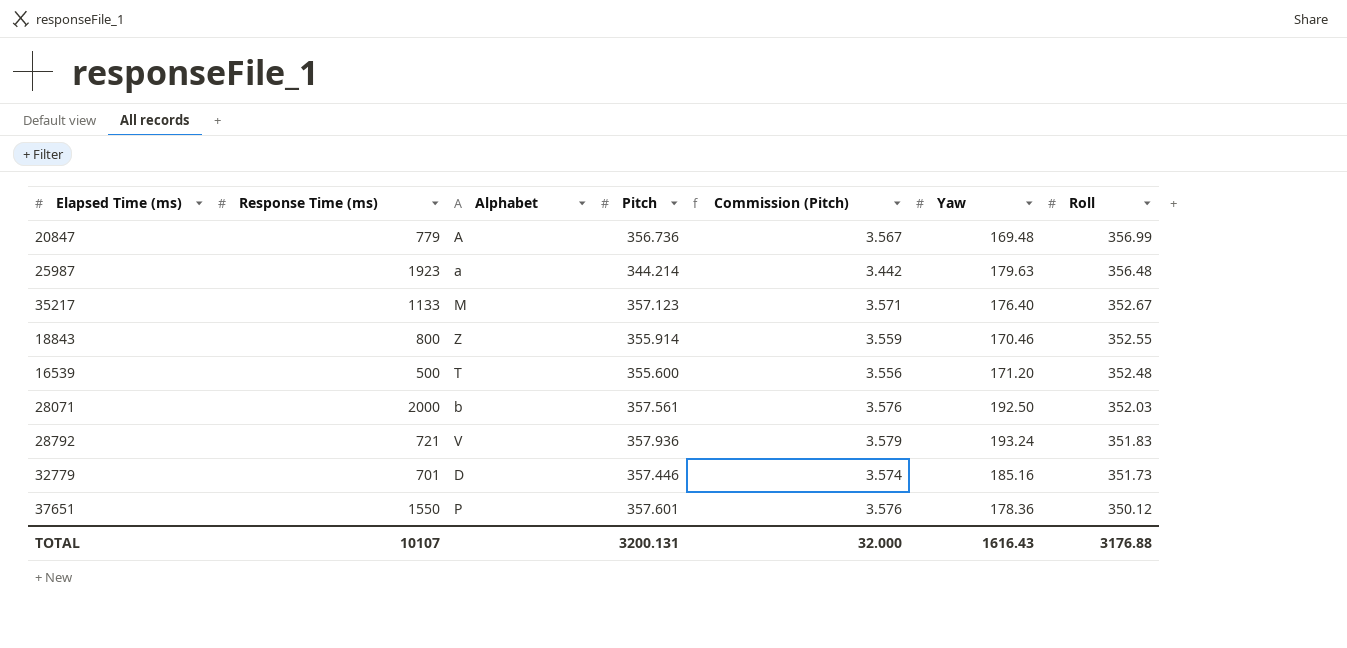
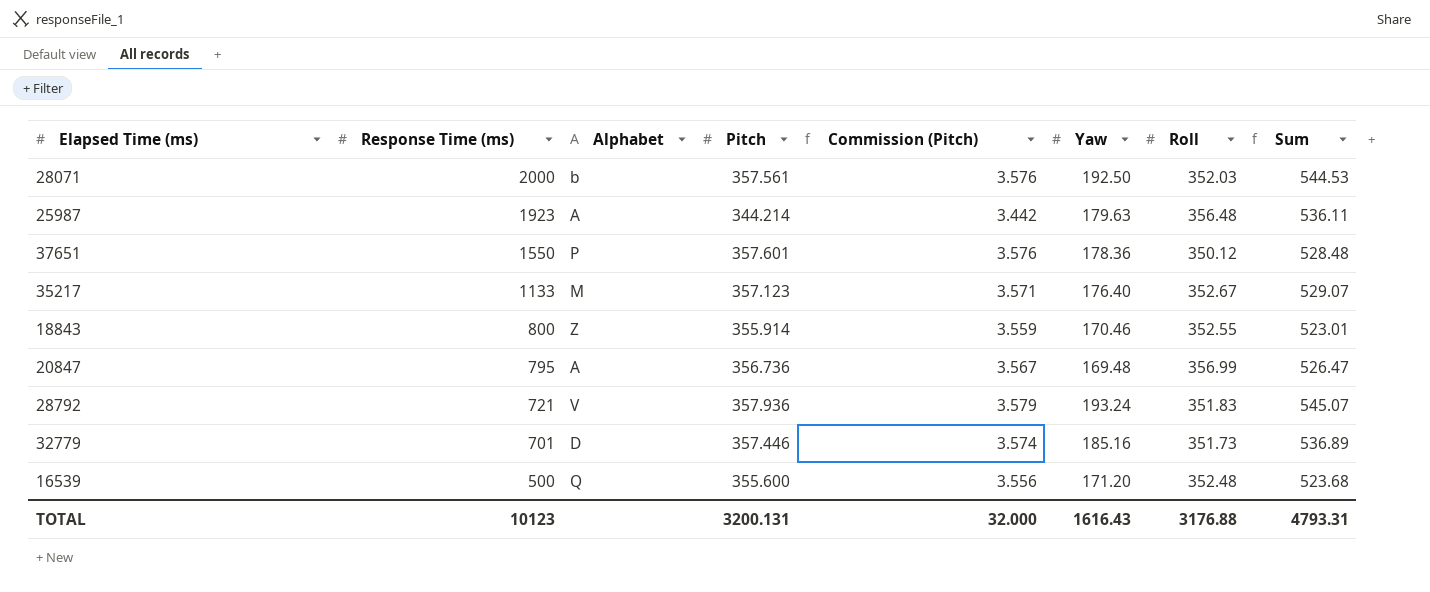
row order: Roll descending -> Response Time (ms) descending
column Sum | formula: none -> [Yaw] + [Roll]
25987 | Alphabet: a -> A
20847 | Response Time (ms): 779 -> 795
16539 | Alphabet: T -> Q
TOTAL | Response Time (ms): 10107 -> 10123

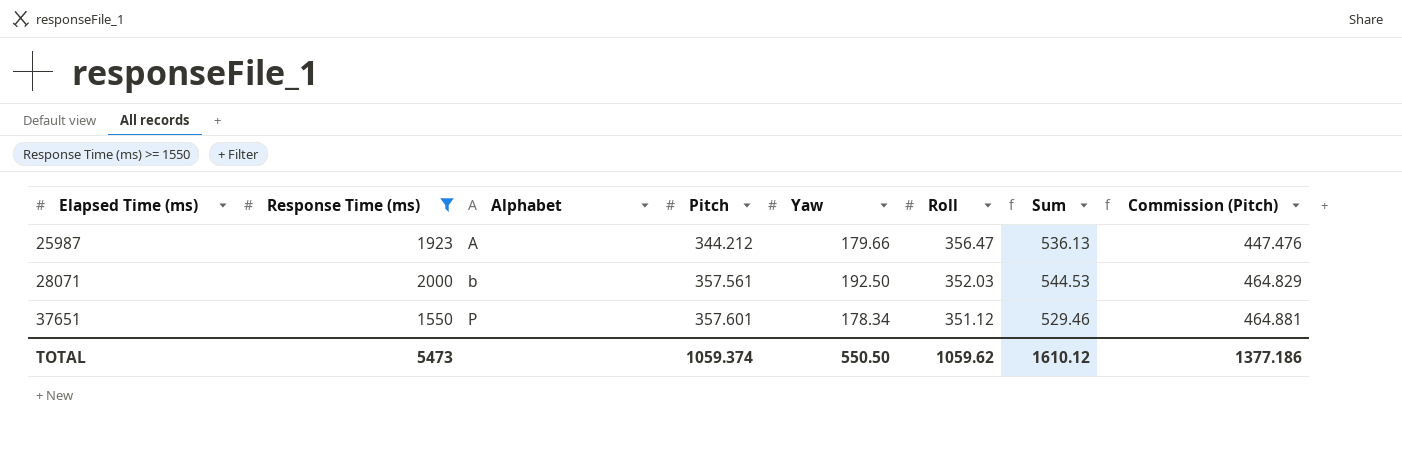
filter: none -> Response Time (ms) >= 1550
row order: Response Time (ms) descending -> Elapsed Time (ms) ascending
column Commission (Pitch) | formula: [Pitch] * 0.01 -> [Pitch] * 1.3
column Commission (Pitch) | position: 5 -> 8
25987 | Pitch: 344.214 -> 344.212
25987 | Yaw: 179.63 -> 179.66
25987 | Roll: 356.48 -> 356.47
25987 | Sum: 536.11 -> 536.13
37651 | Yaw: 178.36 -> 178.34
37651 | Roll: 350.12 -> 351.12
37651 | Sum: 528.48 -> 529.46
TOTAL | Response Time (ms): 10123 -> 5473
TOTAL | Pitch: 3200.131 -> 1059.374
TOTAL | Yaw: 1616.43 -> 550.50
TOTAL | Roll: 3176.88 -> 1059.62
TOTAL | Sum: 4793.31 -> 1610.12
TOTAL | Commission (Pitch): 32.000 -> 1377.186

